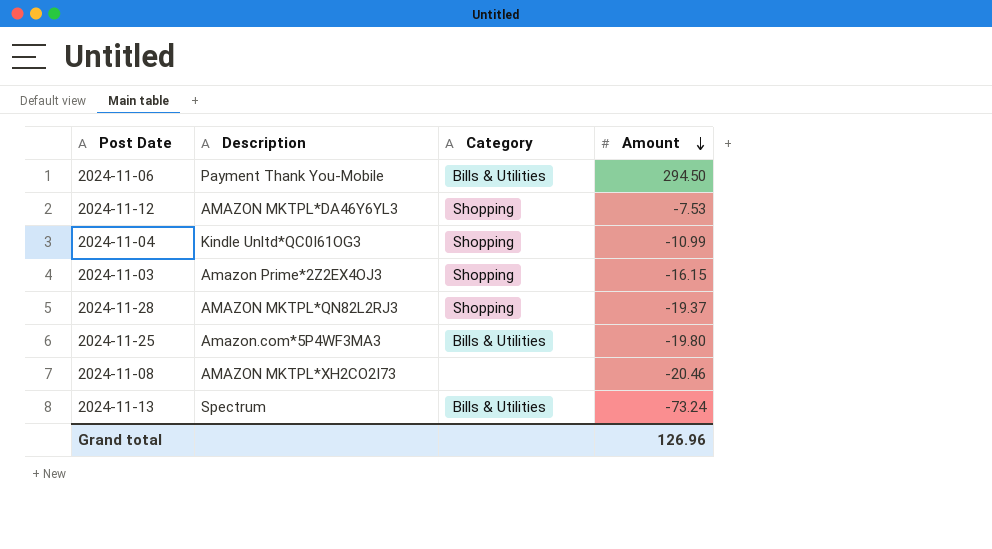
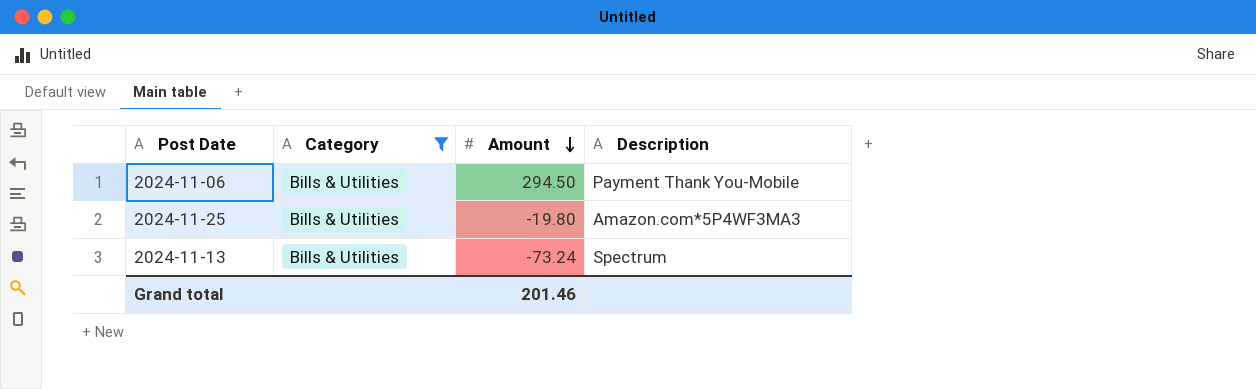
filter: none -> Category = Bills & Utilities
column Description | position: 2 -> 4
Grand total | Amount: 126.96 -> 201.46

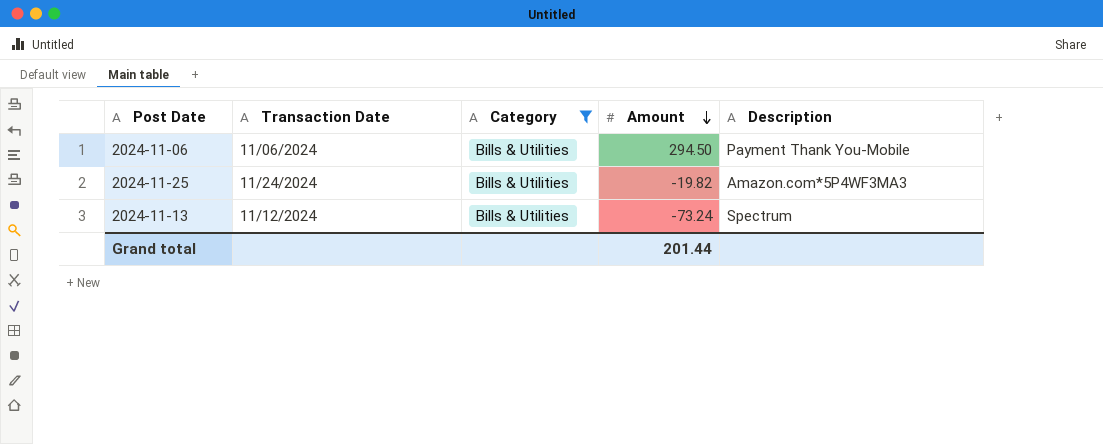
column Transaction Date | position: none -> 2
2024-11-25 | Amount: -19.80 -> -19.82
Grand total | Amount: 201.46 -> 201.44

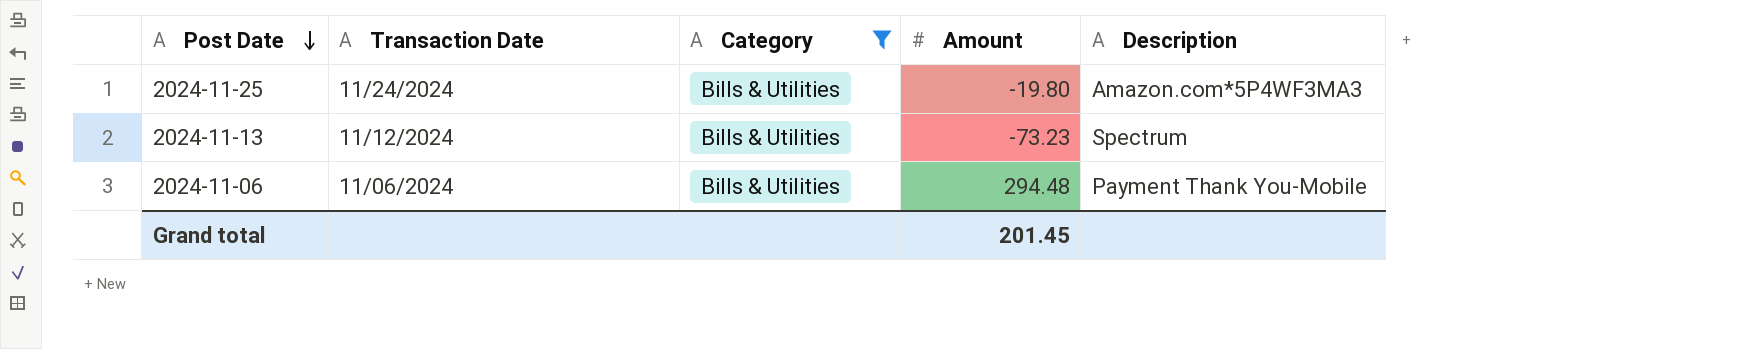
row order: Amount descending -> Post Date descending
2024-11-25 | Amount: -19.82 -> -19.80
2024-11-13 | Amount: -73.24 -> -73.23
2024-11-06 | Amount: 294.50 -> 294.48
Grand total | Amount: 201.44 -> 201.45

